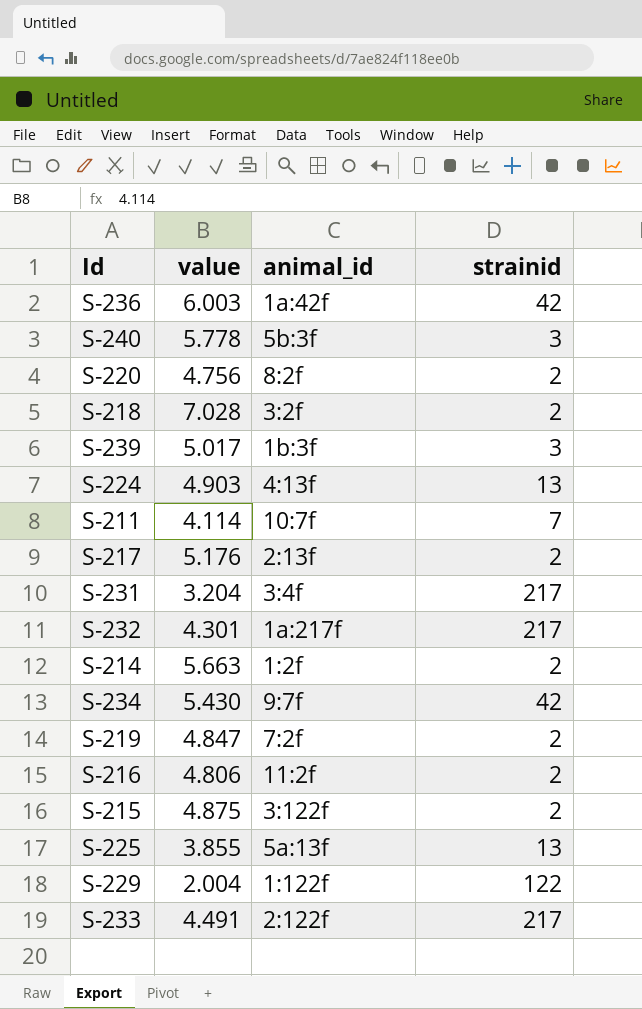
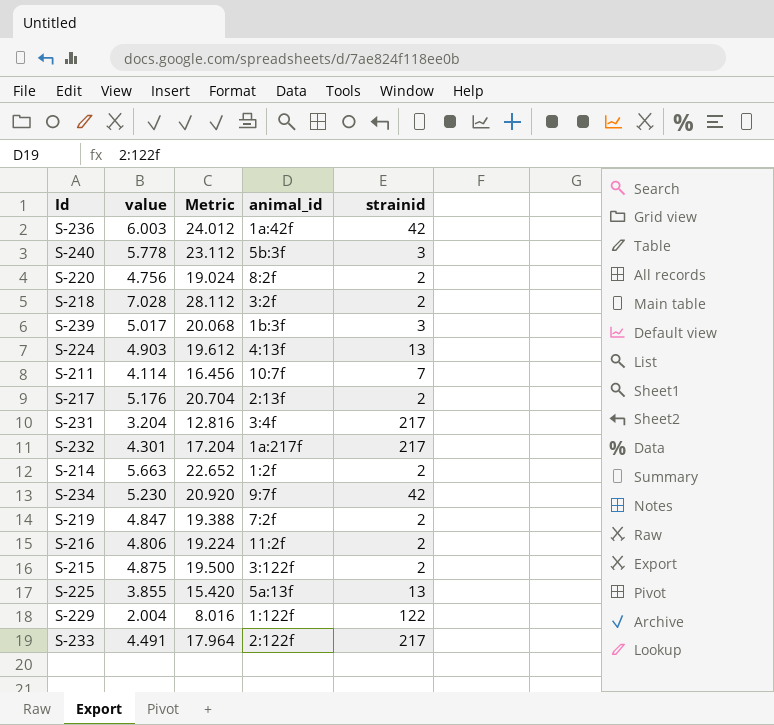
column Metric | formula: none -> [value] * 4
S-234 | value: 5.430 -> 5.230

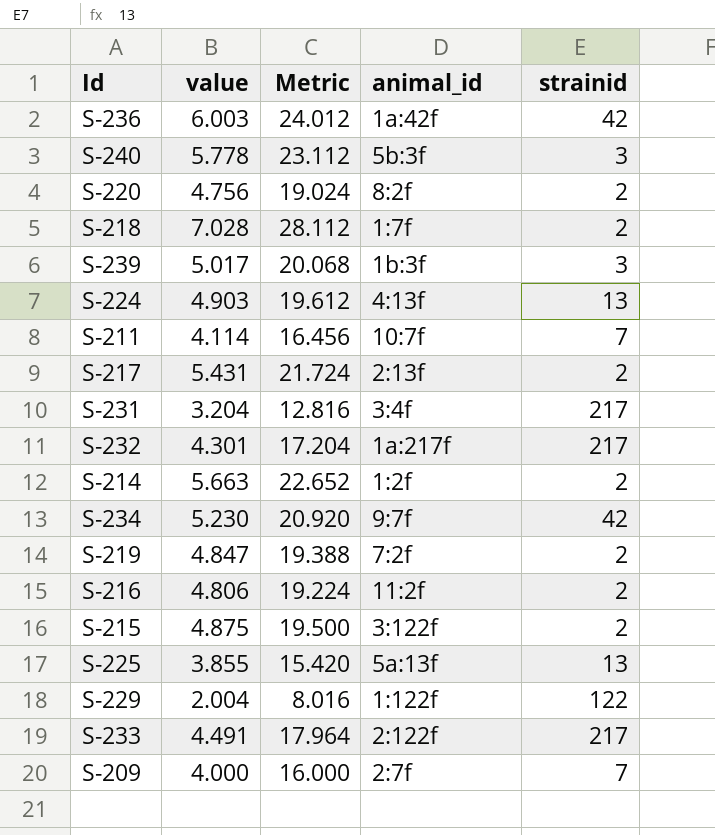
S-218 | animal_id: 3:2f -> 1:7f
S-217 | value: 5.176 -> 5.431
S-217 | Metric: 20.704 -> 21.724
row S-209: none -> 4.000 | 16.000 | 2:7f | 7

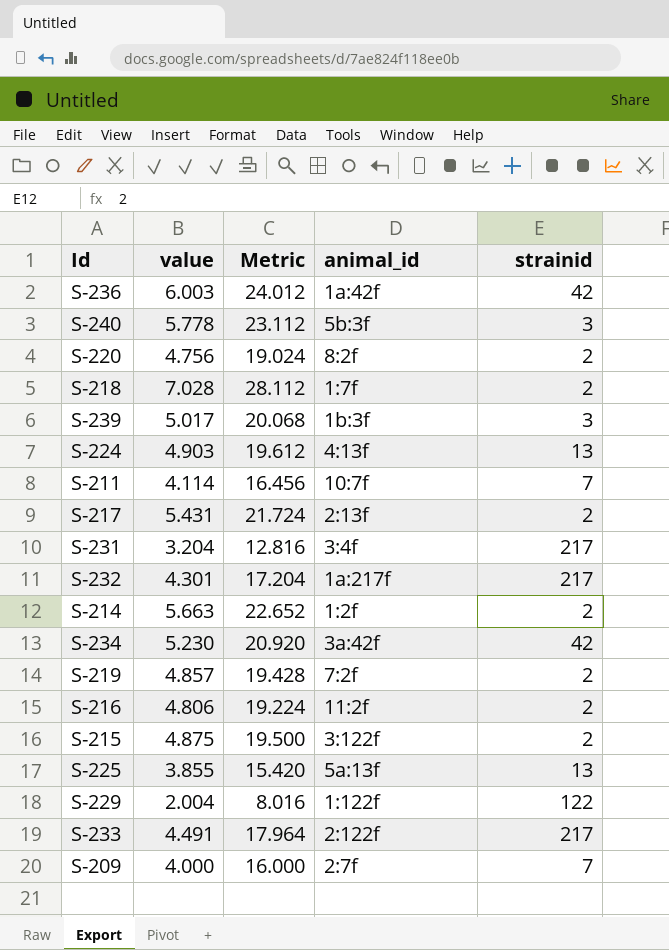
S-234 | animal_id: 9:7f -> 3a:42f
S-219 | value: 4.847 -> 4.857
S-219 | Metric: 19.388 -> 19.428

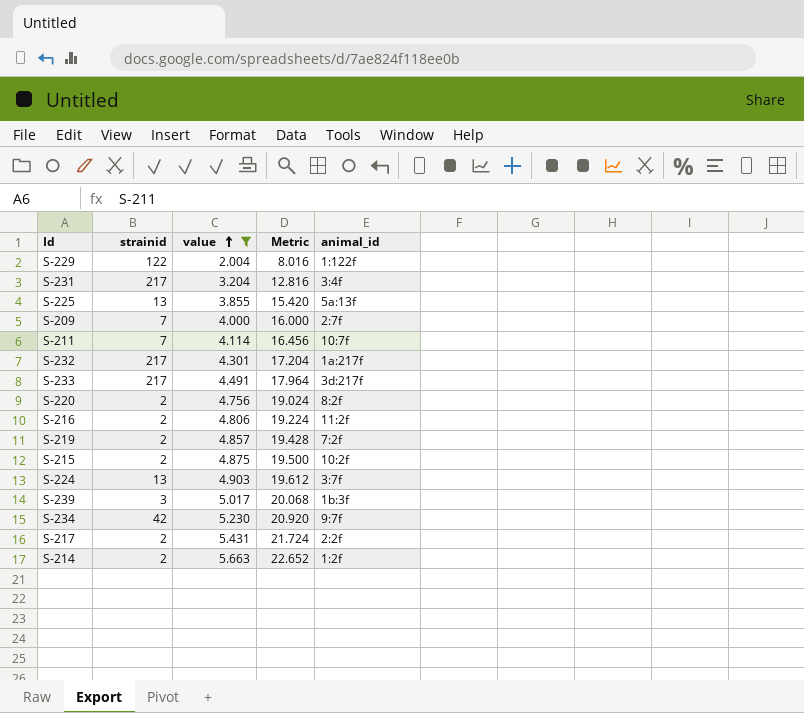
filter: none -> value <= 5.663
row order: none -> value ascending
column strainid | position: 5 -> 2
S-233 | animal_id: 2:122f -> 3d:217f
S-215 | animal_id: 3:122f -> 10:2f
S-224 | animal_id: 4:13f -> 3:7f
S-234 | animal_id: 3a:42f -> 9:7f
S-217 | animal_id: 2:13f -> 2:2f

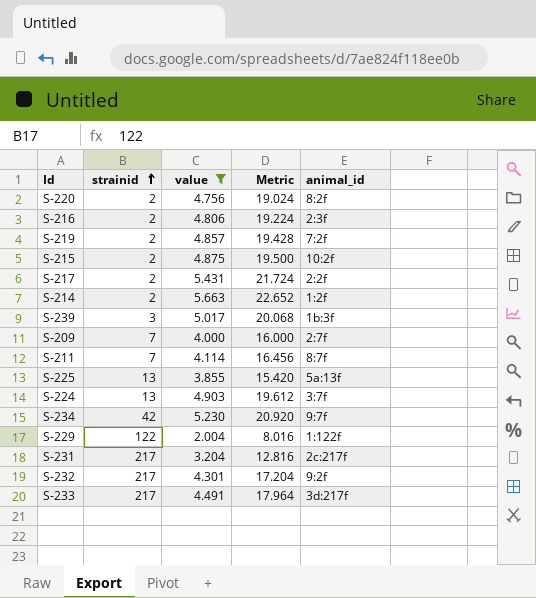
row order: value ascending -> strainid ascending
S-216 | animal_id: 11:2f -> 2:3f
S-211 | animal_id: 10:7f -> 8:7f
S-231 | animal_id: 3:4f -> 2c:217f
S-232 | animal_id: 1a:217f -> 9:2f

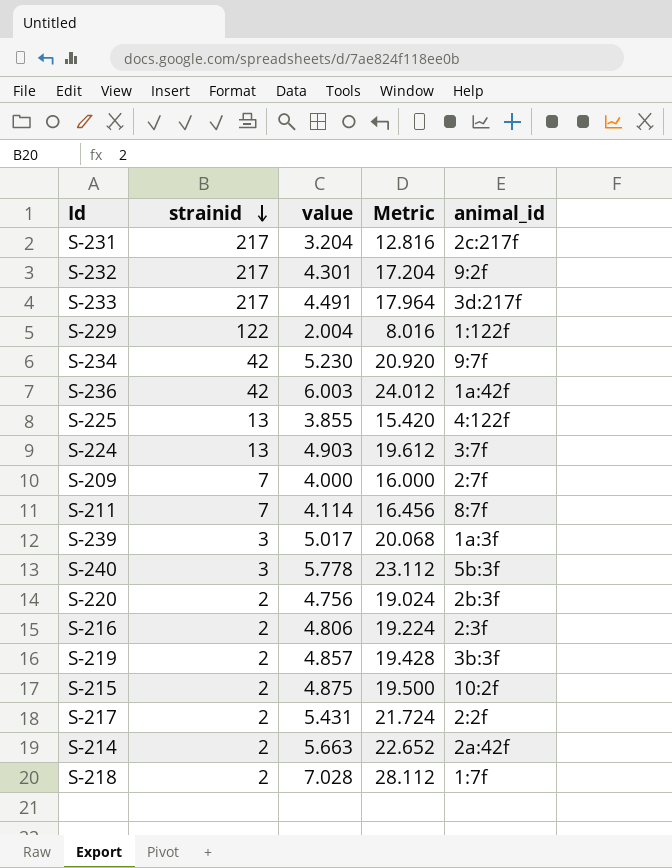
filter: value <= 5.663 -> none
row order: strainid ascending -> strainid descending
S-225 | animal_id: 5a:13f -> 4:122f
S-239 | animal_id: 1b:3f -> 1a:3f
S-220 | animal_id: 8:2f -> 2b:3f
S-219 | animal_id: 7:2f -> 3b:3f
S-214 | animal_id: 1:2f -> 2a:42f

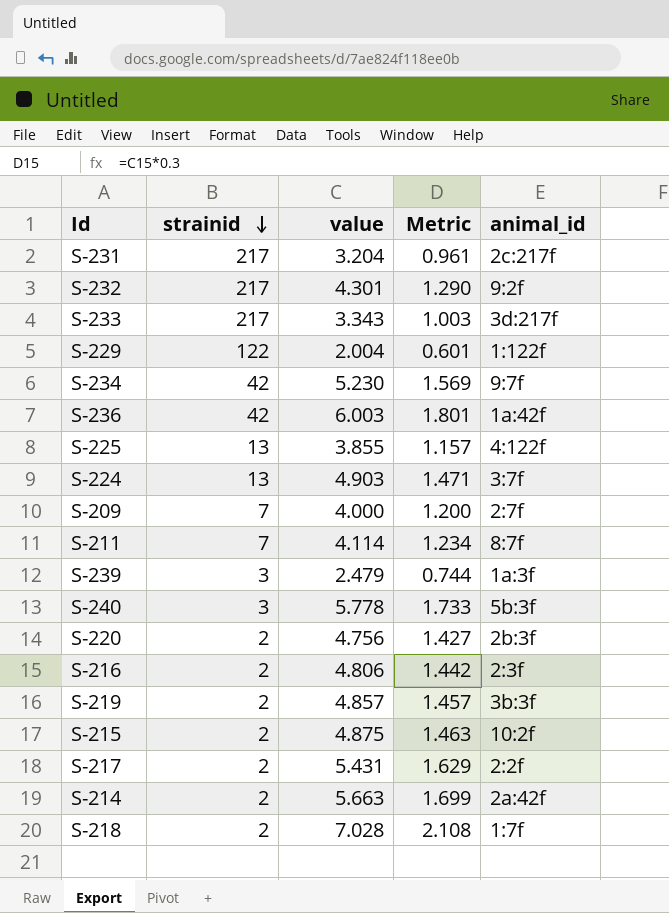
column Metric | formula: [value] * 4 -> [value] * 0.3
S-233 | value: 4.491 -> 3.343
S-239 | value: 5.017 -> 2.479

